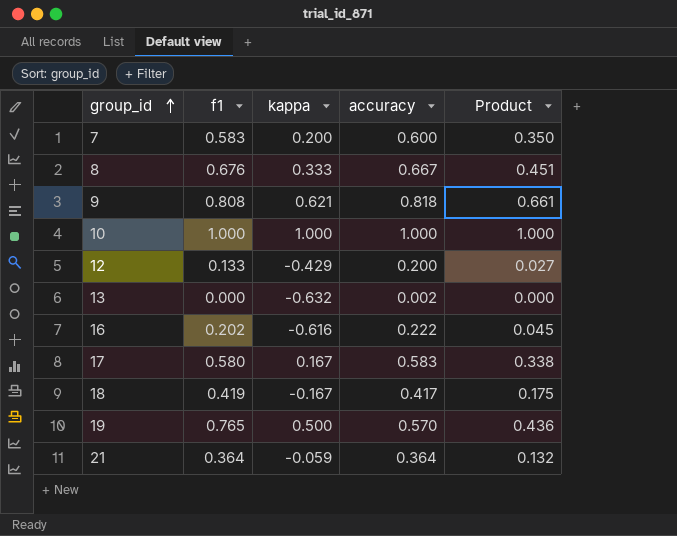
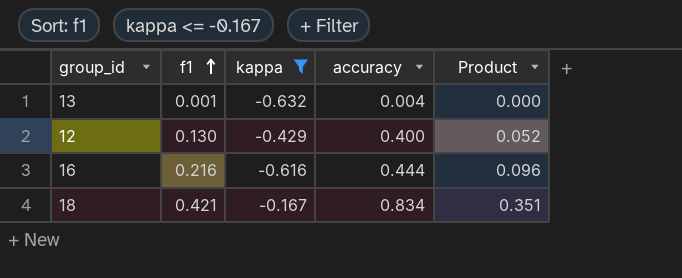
filter: none -> kappa <= -0.167
row order: group_id ascending -> f1 ascending
13 | f1: 0.000 -> 0.001
13 | accuracy: 0.002 -> 0.004
12 | f1: 0.133 -> 0.130
12 | accuracy: 0.200 -> 0.400
12 | Product: 0.027 -> 0.052
16 | f1: 0.202 -> 0.216
16 | accuracy: 0.222 -> 0.444
16 | Product: 0.045 -> 0.096
18 | f1: 0.419 -> 0.421
18 | accuracy: 0.417 -> 0.834
18 | Product: 0.175 -> 0.351

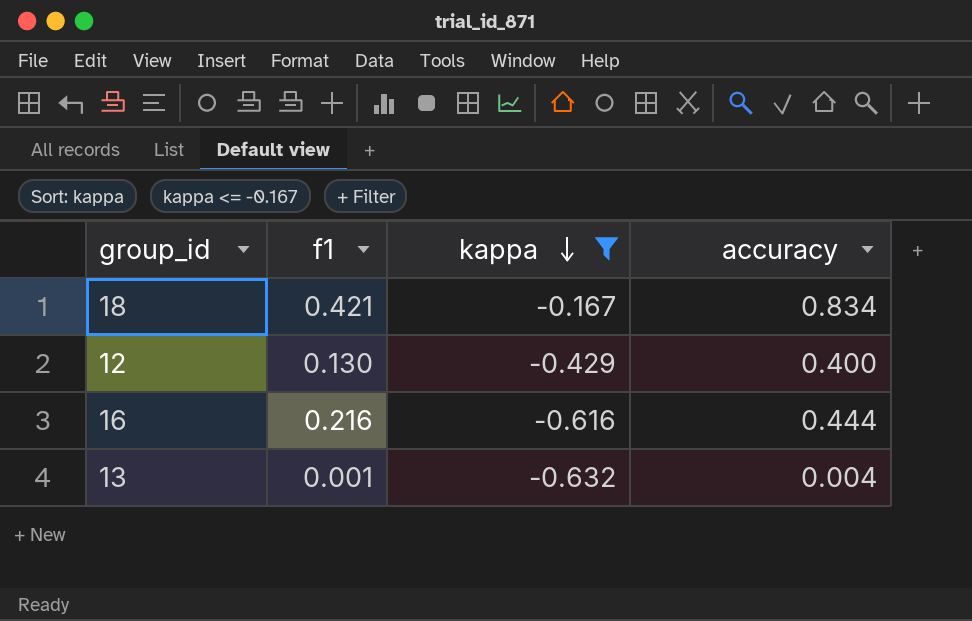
row order: f1 ascending -> kappa descending
column Product | formula: [f1] * [accuracy] -> none

